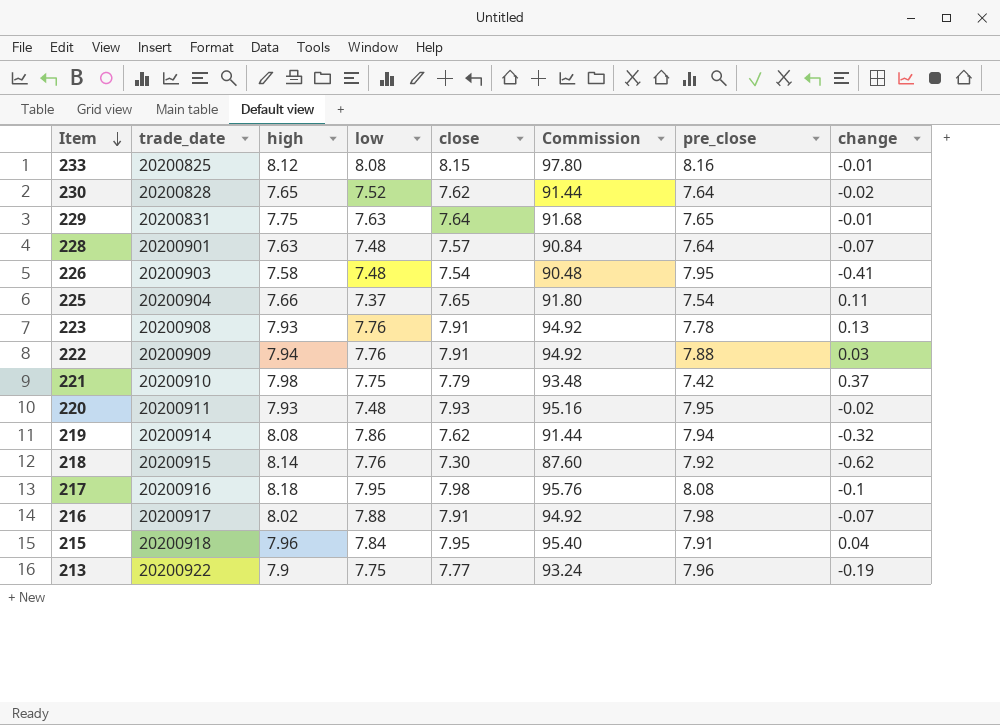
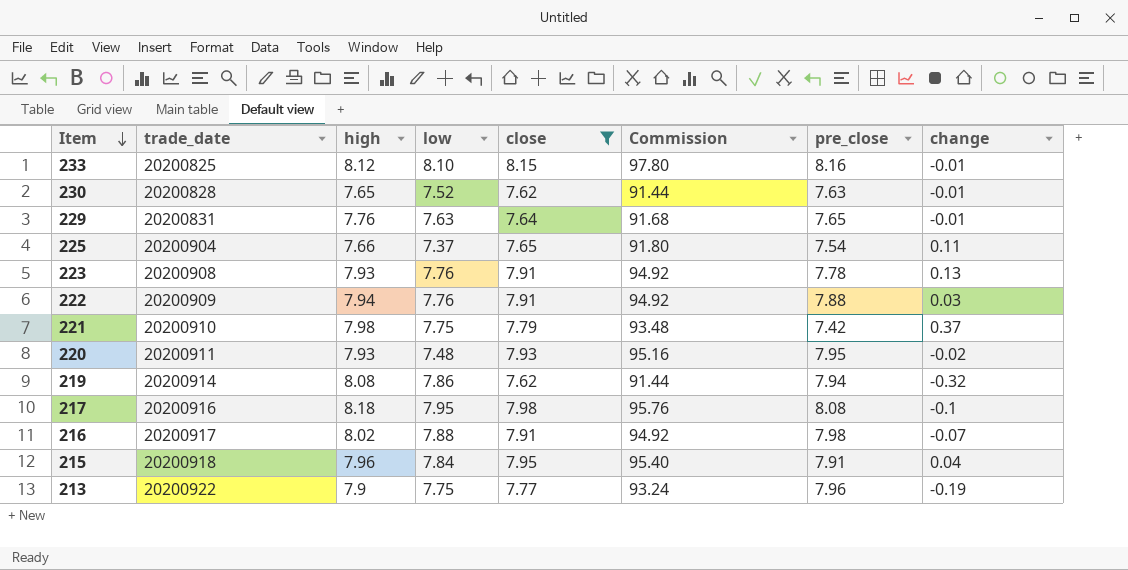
filter: none -> close >= 7.62
233 | low: 8.08 -> 8.10
230 | pre_close: 7.64 -> 7.63
230 | change: -0.02 -> -0.01
229 | high: 7.75 -> 7.76

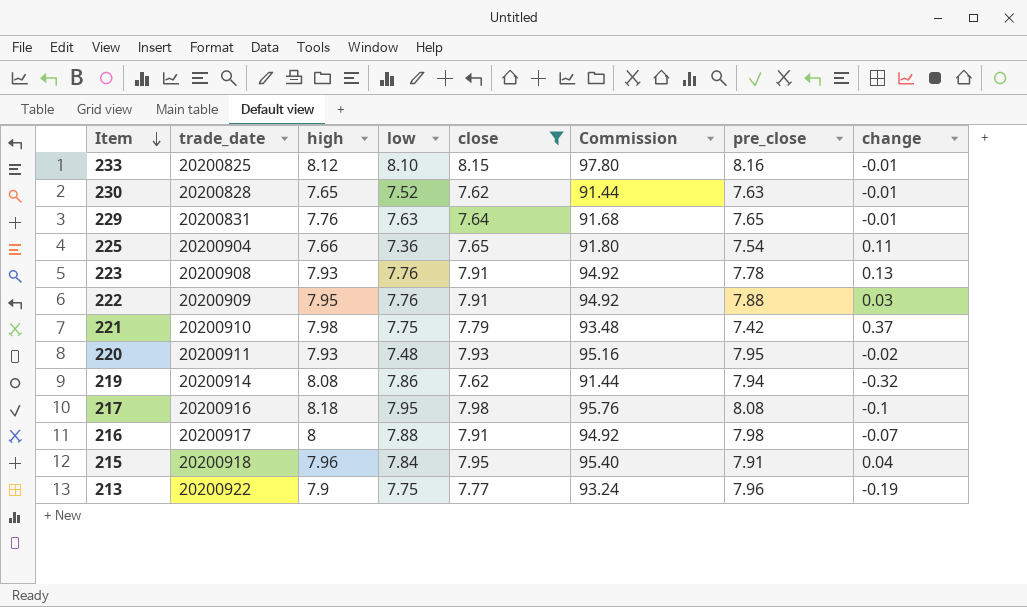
225 | low: 7.37 -> 7.36
222 | high: 7.94 -> 7.95
216 | high: 8.02 -> 8

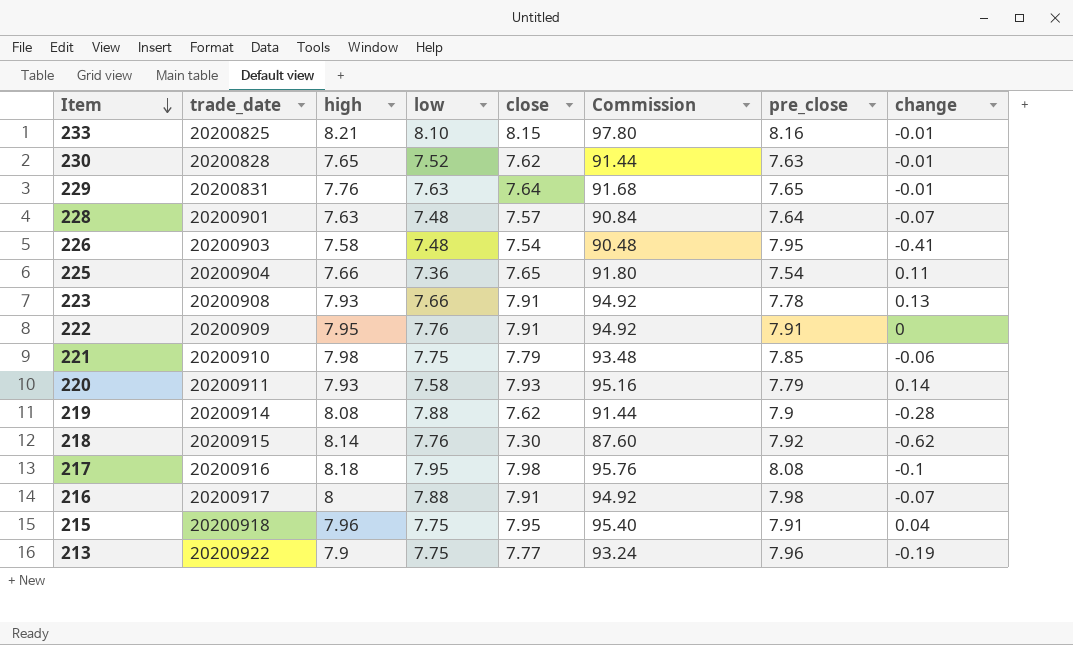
filter: close >= 7.62 -> none
233 | high: 8.12 -> 8.21
223 | low: 7.76 -> 7.66
222 | pre_close: 7.88 -> 7.91
222 | change: 0.03 -> 0
221 | pre_close: 7.42 -> 7.85
221 | change: 0.37 -> -0.06
220 | low: 7.48 -> 7.58
220 | pre_close: 7.95 -> 7.79
220 | change: -0.02 -> 0.14
219 | low: 7.86 -> 7.88
219 | pre_close: 7.94 -> 7.9
219 | change: -0.32 -> -0.28
215 | low: 7.84 -> 7.75

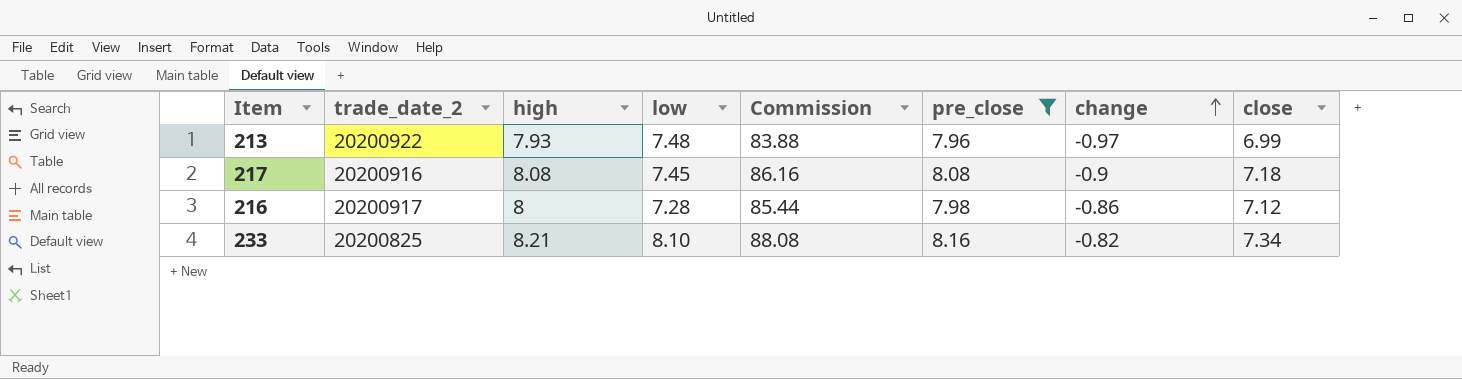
filter: none -> pre_close >= 7.96
row order: Item descending -> change ascending
column name: trade_date -> trade_date_2
column close | position: 5 -> 8
213 | high: 7.9 -> 7.93
213 | low: 7.75 -> 7.48
213 | Commission: 93.24 -> 83.88
213 | change: -0.19 -> -0.97
213 | close: 7.77 -> 6.99
217 | high: 8.18 -> 8.08
217 | low: 7.95 -> 7.45
217 | Commission: 95.76 -> 86.16
217 | change: -0.1 -> -0.9
217 | close: 7.98 -> 7.18
216 | low: 7.88 -> 7.28
216 | Commission: 94.92 -> 85.44
216 | change: -0.07 -> -0.86
216 | close: 7.91 -> 7.12
233 | Commission: 97.80 -> 88.08
233 | change: -0.01 -> -0.82
233 | close: 8.15 -> 7.34

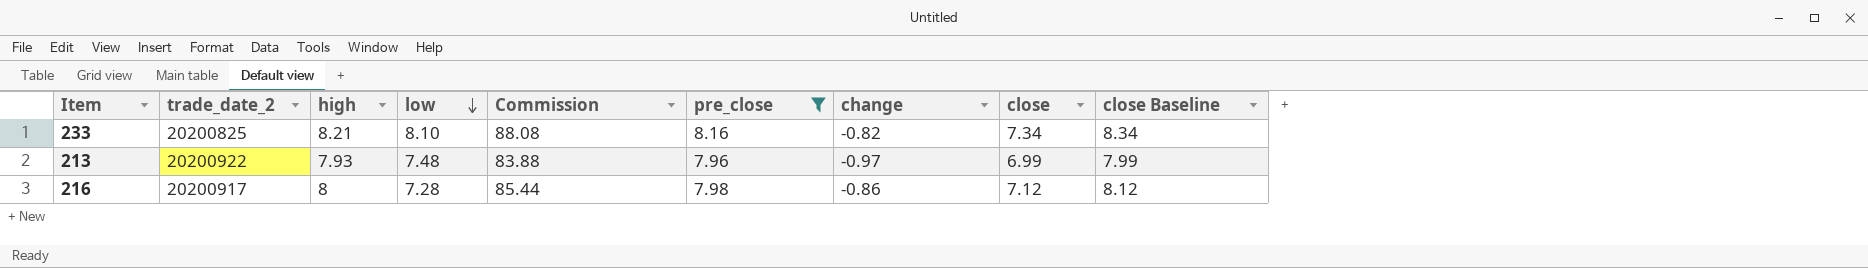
row order: change ascending -> low descending
column close Baseline | formula: none -> [close] + 1
row 217: 20200916 | 8.08 | 7.45 | 86.16 | 8.08 | -0.9 | 7.18 -> none

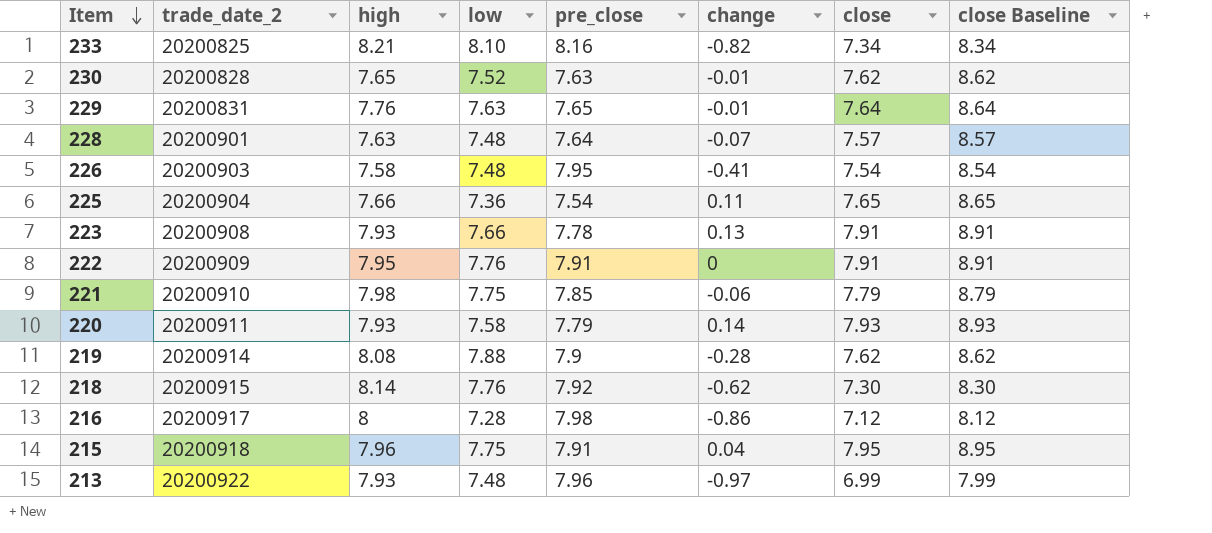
filter: pre_close >= 7.96 -> none
row order: low descending -> Item descending
column Commission | formula: [close] * 12 -> none

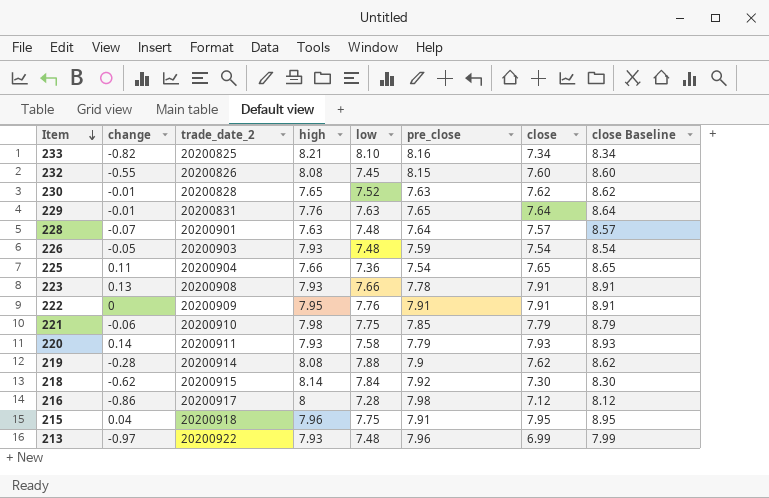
column change | position: 6 -> 2
row 232: none -> -0.55 | 20200826 | 8.08 | 7.45 | 8.15 | 7.60 | 8.60
226 | change: -0.41 -> -0.05
226 | high: 7.58 -> 7.93
226 | pre_close: 7.95 -> 7.59
218 | low: 7.76 -> 7.84

